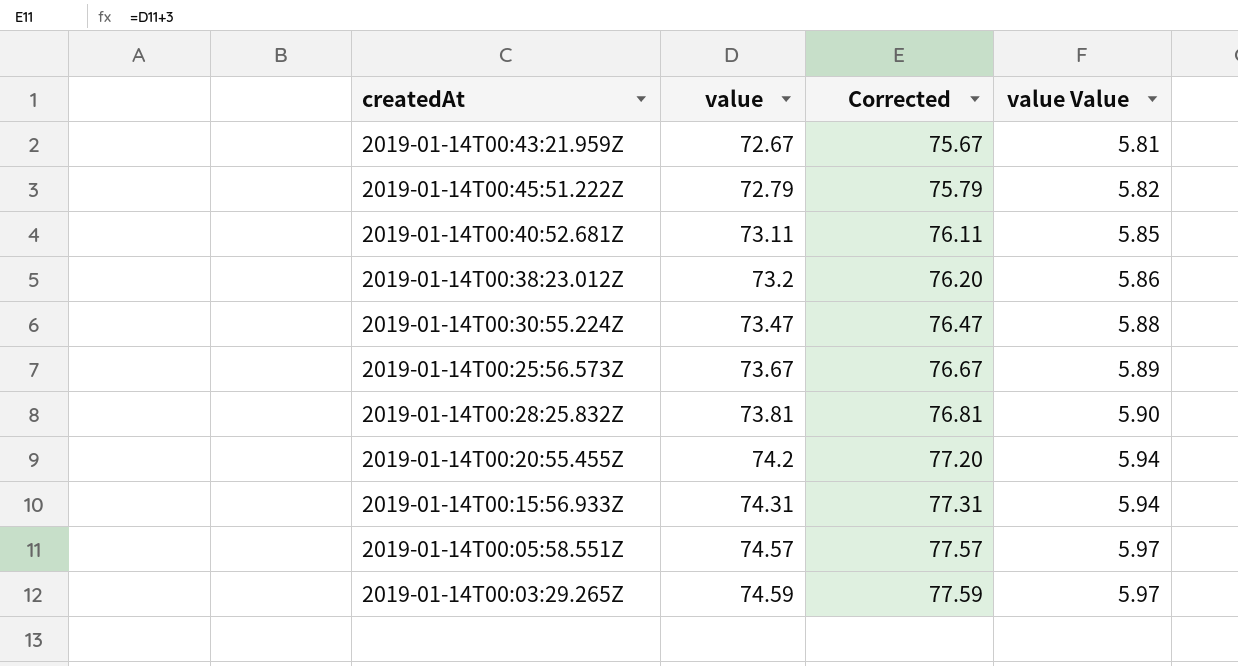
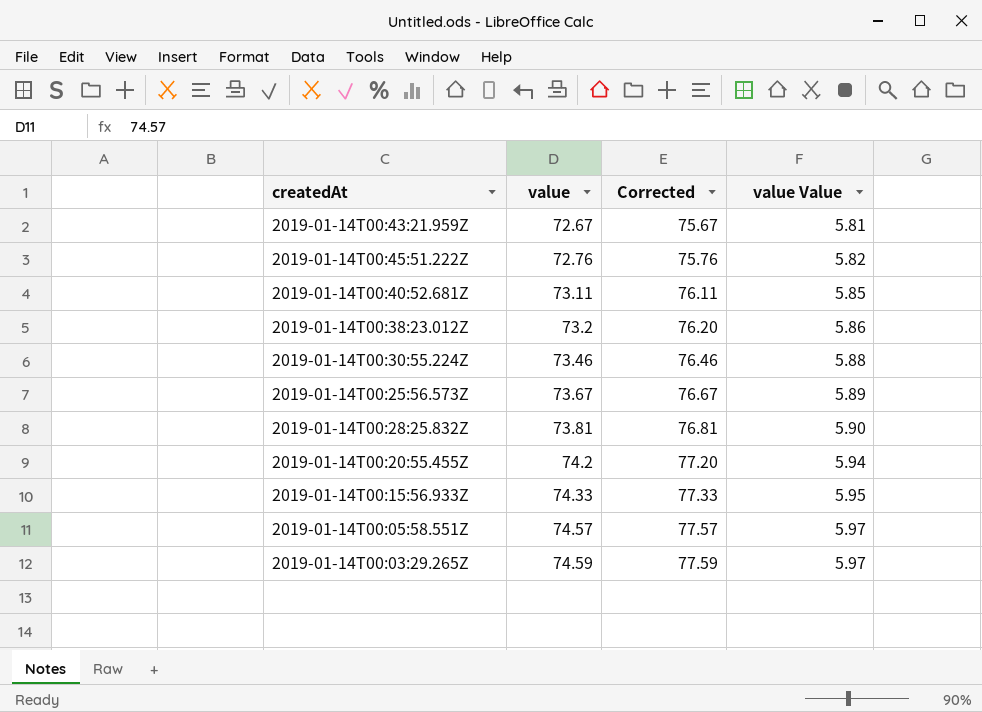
2019-01-14T00:45:51.222Z | value: 72.79 -> 72.76
2019-01-14T00:45:51.222Z | Corrected: 75.79 -> 75.76
2019-01-14T00:30:55.224Z | value: 73.47 -> 73.46
2019-01-14T00:30:55.224Z | Corrected: 76.47 -> 76.46
2019-01-14T00:15:56.933Z | value: 74.31 -> 74.33
2019-01-14T00:15:56.933Z | Corrected: 77.31 -> 77.33
2019-01-14T00:15:56.933Z | value Value: 5.94 -> 5.95

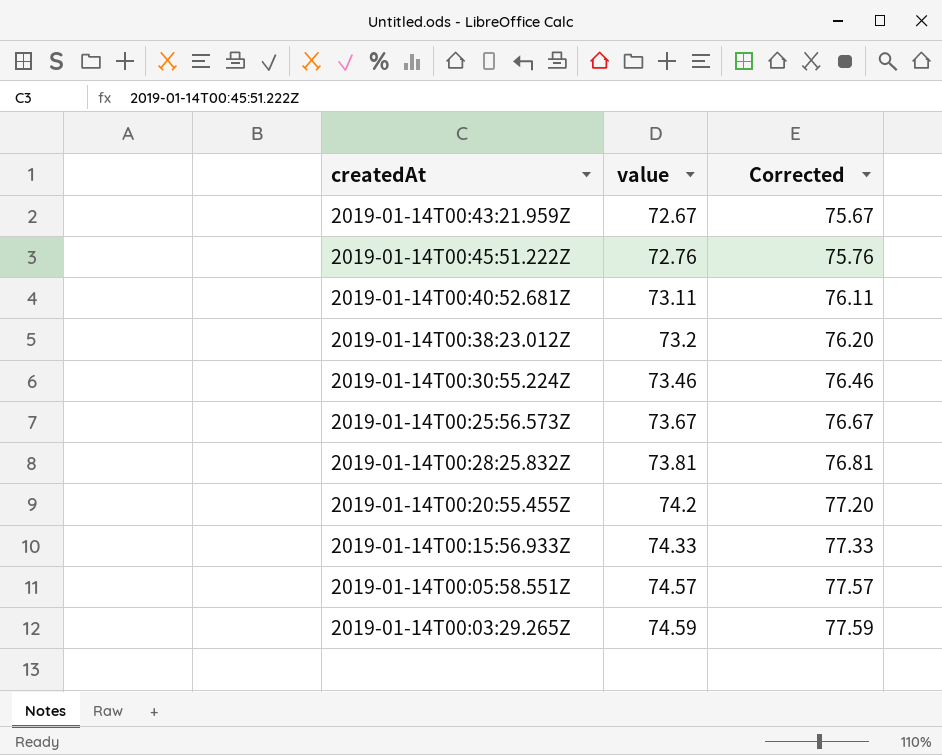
column value Value | formula: [value] * 0.08 -> none

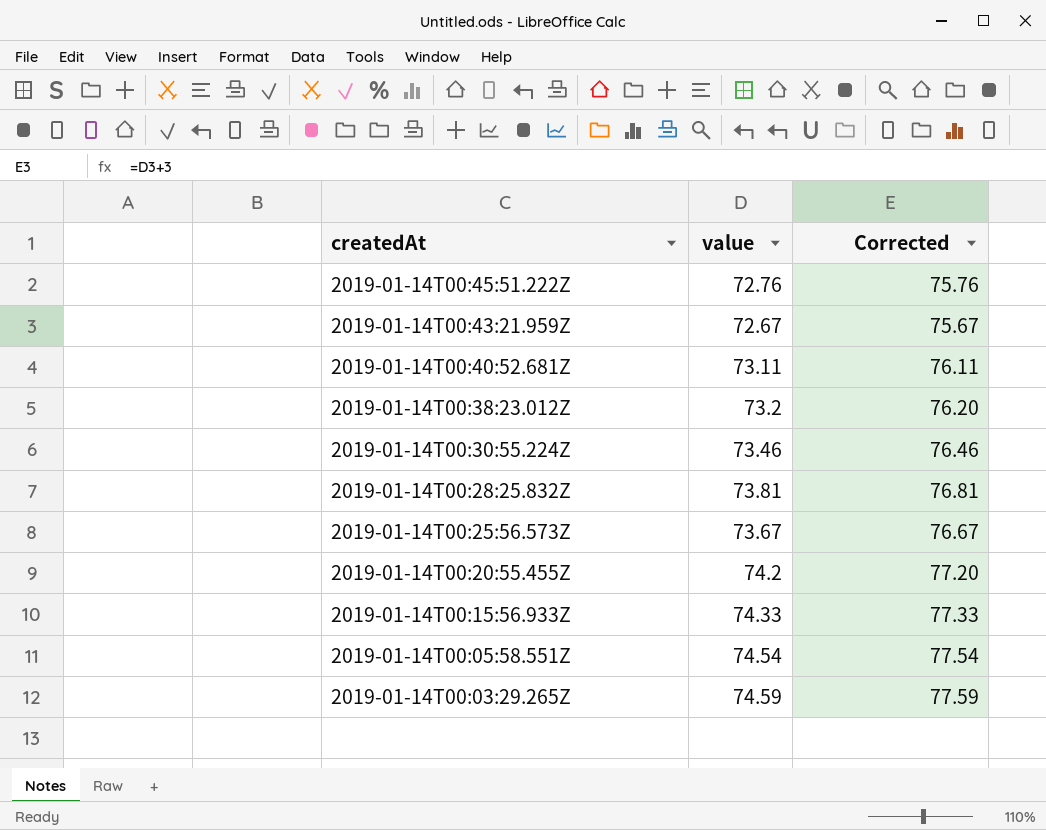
row order: value ascending -> createdAt descending
2019-01-14T00:05:58.551Z | value: 74.57 -> 74.54
2019-01-14T00:05:58.551Z | Corrected: 77.57 -> 77.54

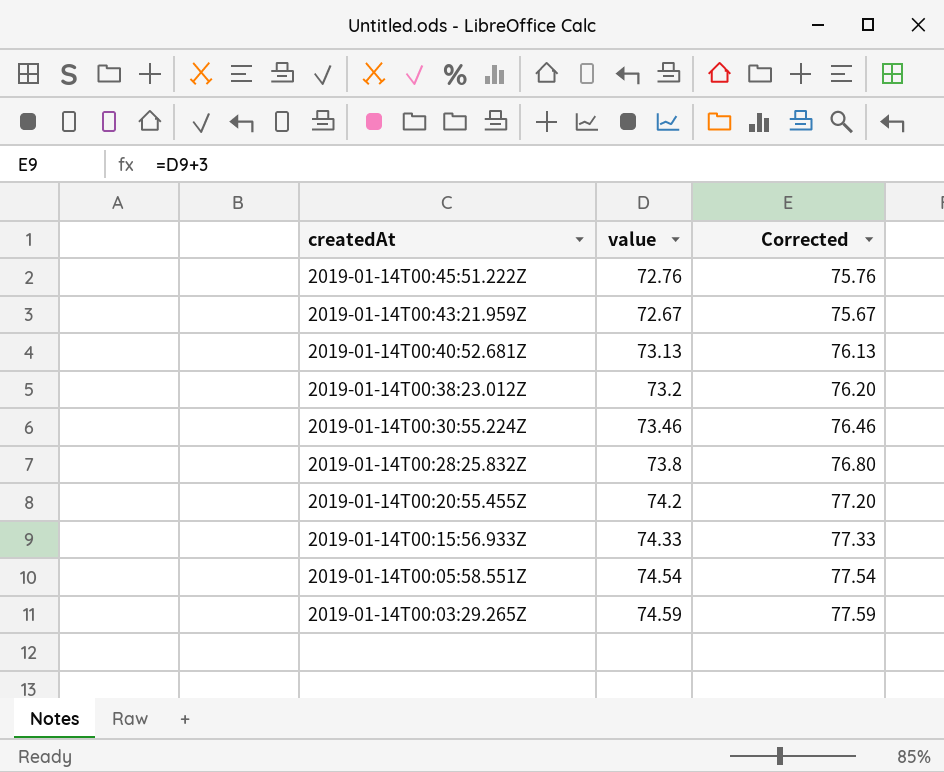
row 2019-01-14T00:25:56.573Z: 73.67 | 76.67 -> none
2019-01-14T00:40:52.681Z | value: 73.11 -> 73.13
2019-01-14T00:40:52.681Z | Corrected: 76.11 -> 76.13
2019-01-14T00:28:25.832Z | value: 73.81 -> 73.8
2019-01-14T00:28:25.832Z | Corrected: 76.81 -> 76.80

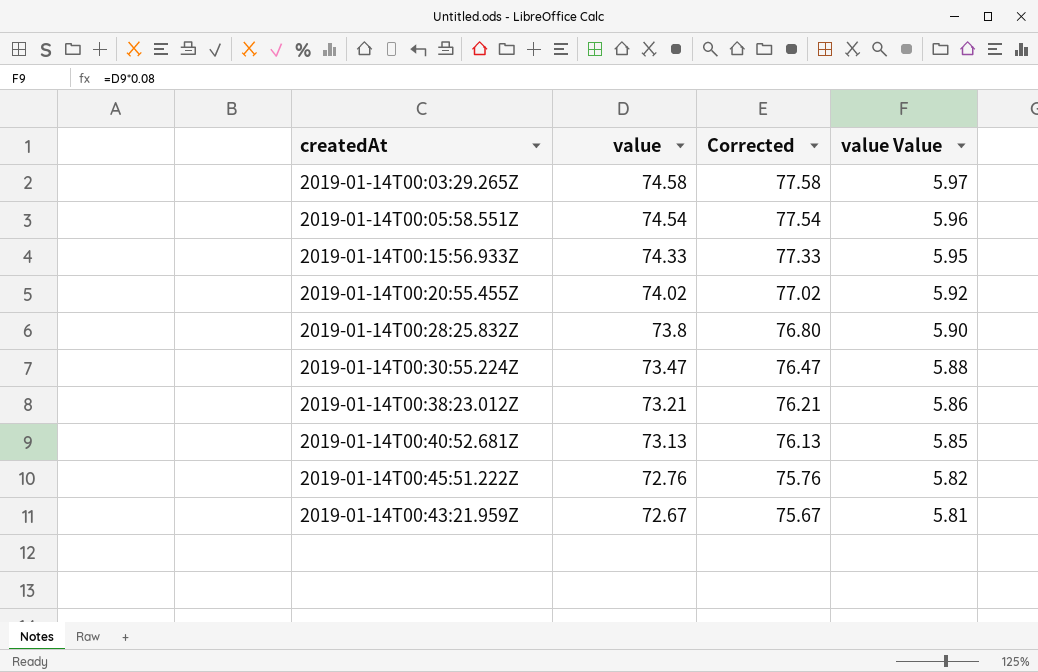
row order: createdAt descending -> value descending
column value Value | formula: none -> [value] * 0.08
2019-01-14T00:03:29.265Z | value: 74.59 -> 74.58
2019-01-14T00:03:29.265Z | Corrected: 77.59 -> 77.58
2019-01-14T00:20:55.455Z | value: 74.2 -> 74.02
2019-01-14T00:20:55.455Z | Corrected: 77.20 -> 77.02
2019-01-14T00:30:55.224Z | value: 73.46 -> 73.47
2019-01-14T00:30:55.224Z | Corrected: 76.46 -> 76.47
2019-01-14T00:38:23.012Z | value: 73.2 -> 73.21
2019-01-14T00:38:23.012Z | Corrected: 76.20 -> 76.21

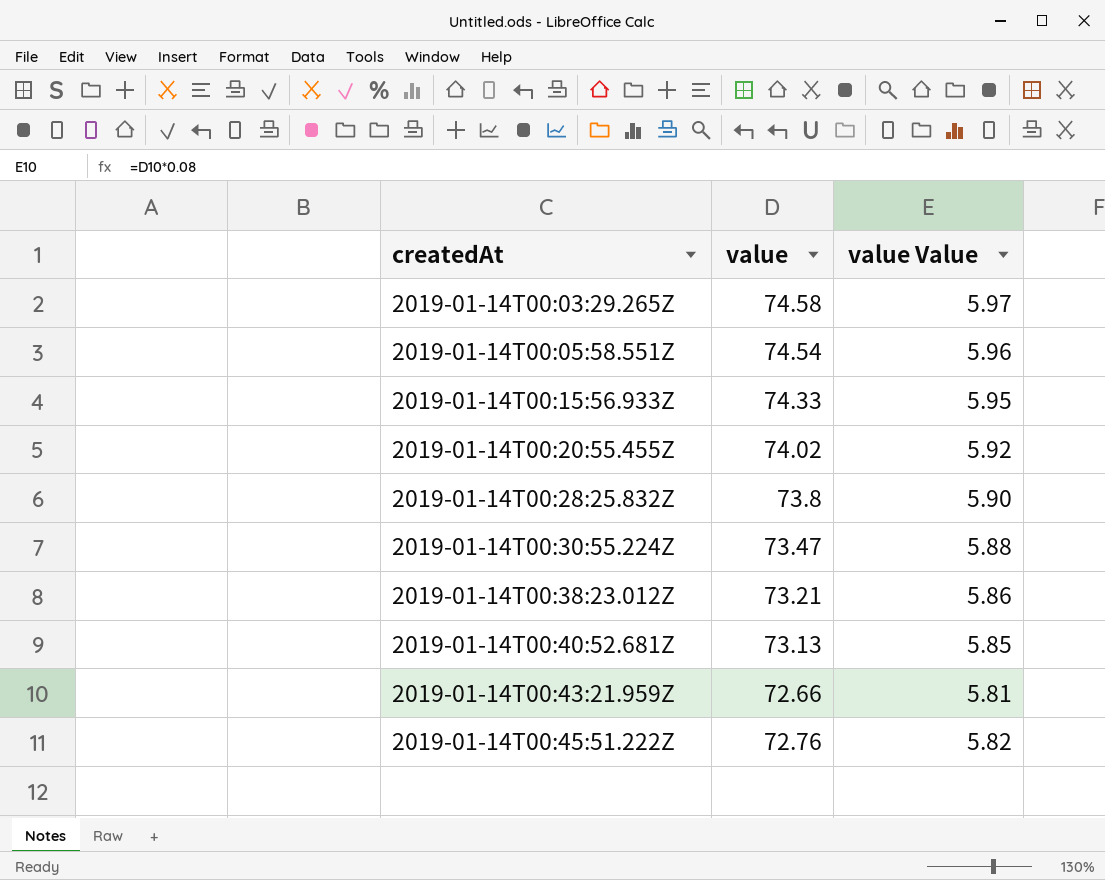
row order: value descending -> createdAt ascending
column Corrected | formula: [value] + 3 -> none
2019-01-14T00:43:21.959Z | value: 72.67 -> 72.66

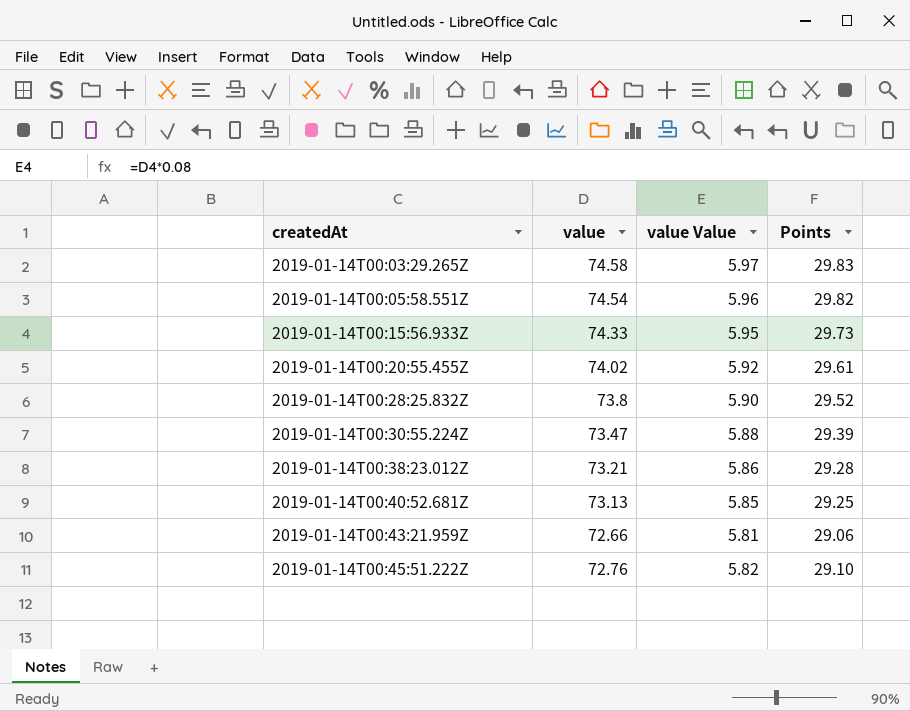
column Points | formula: none -> [value] * 0.4

